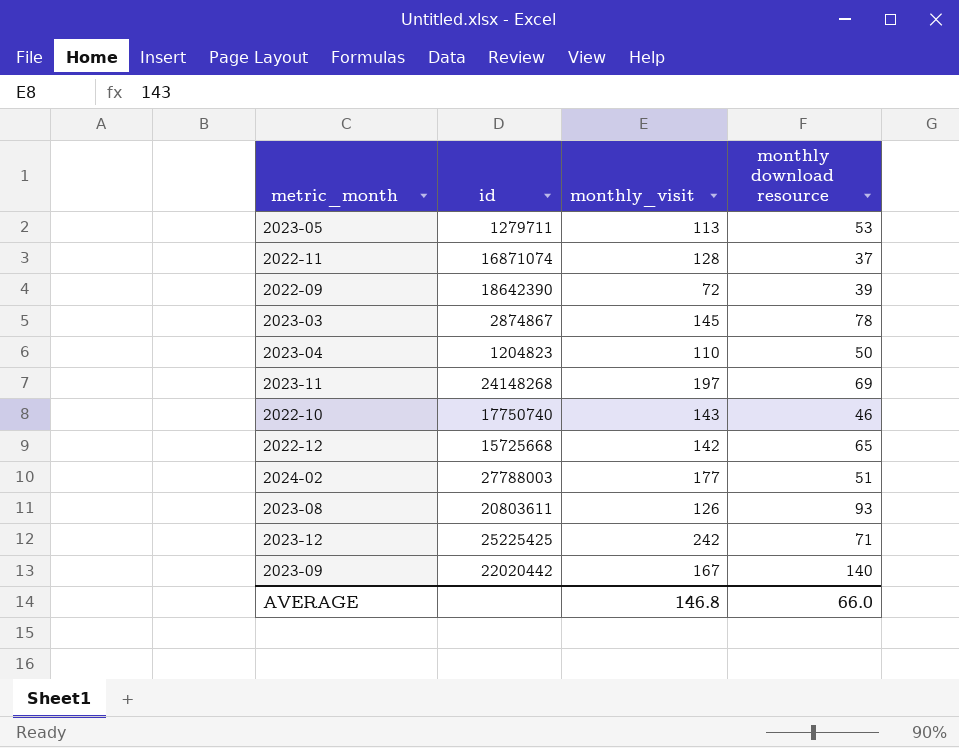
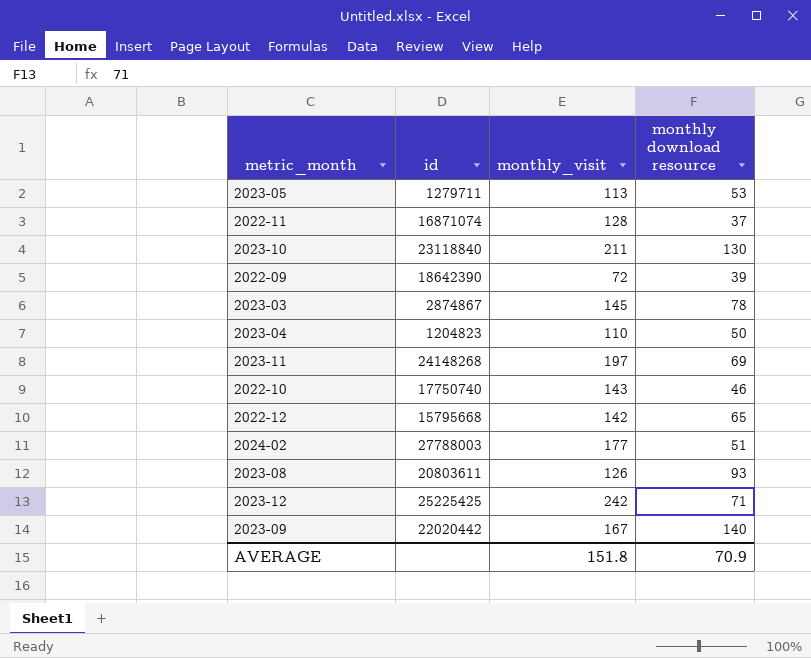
row 2023-10: none -> 23118840 | 211 | 130
2022-12 | id: 15725668 -> 15795668
AVERAGE | monthly_visit: 146.8 -> 151.8
AVERAGE | monthly download resource: 66.0 -> 70.9

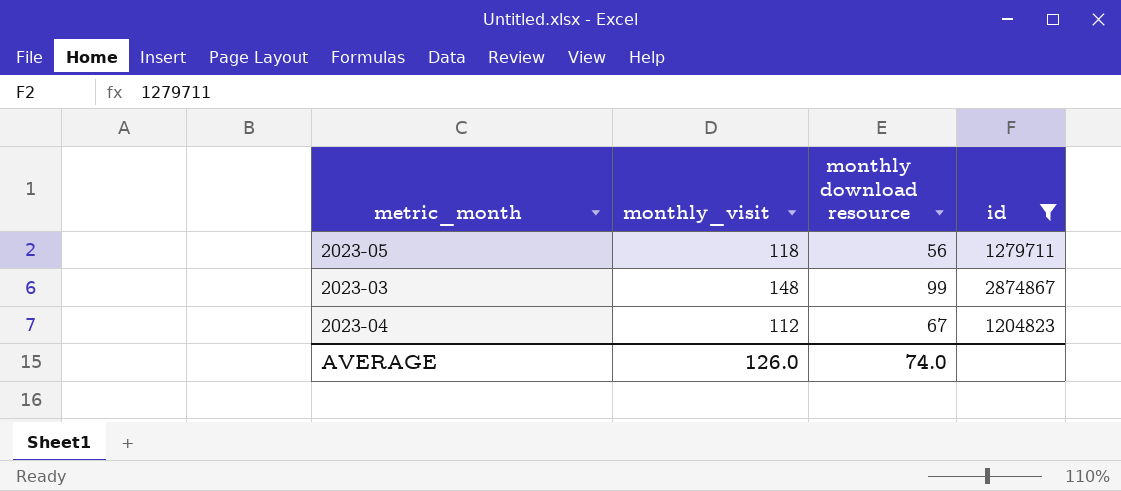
filter: none -> id <= 2874867
column id | position: 2 -> 4
2023-05 | monthly_visit: 113 -> 118
2023-05 | monthly download resource: 53 -> 56
2023-03 | monthly_visit: 145 -> 148
2023-03 | monthly download resource: 78 -> 99
2023-04 | monthly_visit: 110 -> 112
2023-04 | monthly download resource: 50 -> 67
AVERAGE | monthly_visit: 151.8 -> 126.0
AVERAGE | monthly download resource: 70.9 -> 74.0

